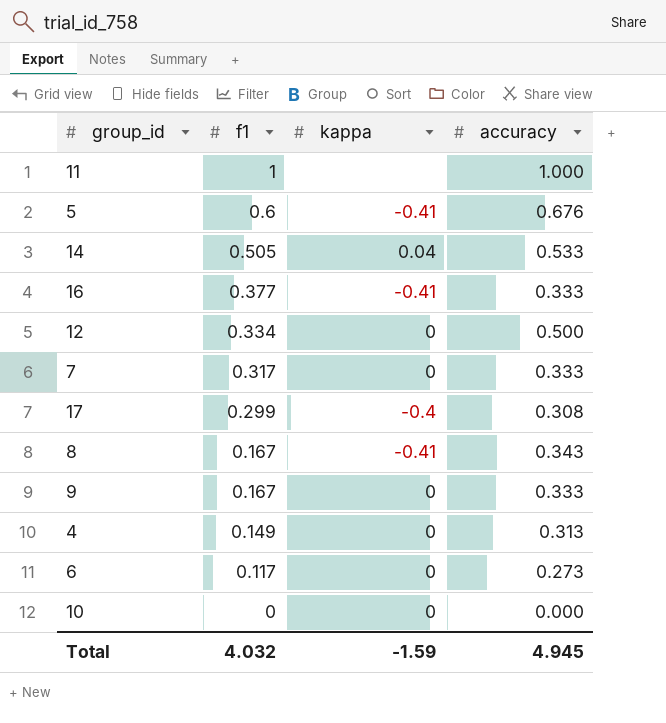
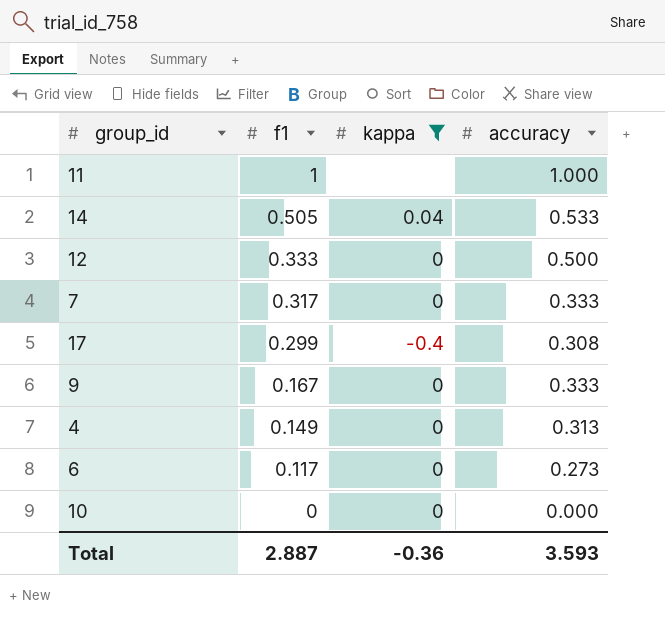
filter: none -> kappa != -0.41
12 | f1: 0.334 -> 0.333
Total | f1: 4.032 -> 2.887
Total | kappa: -1.59 -> -0.36
Total | accuracy: 4.945 -> 3.593

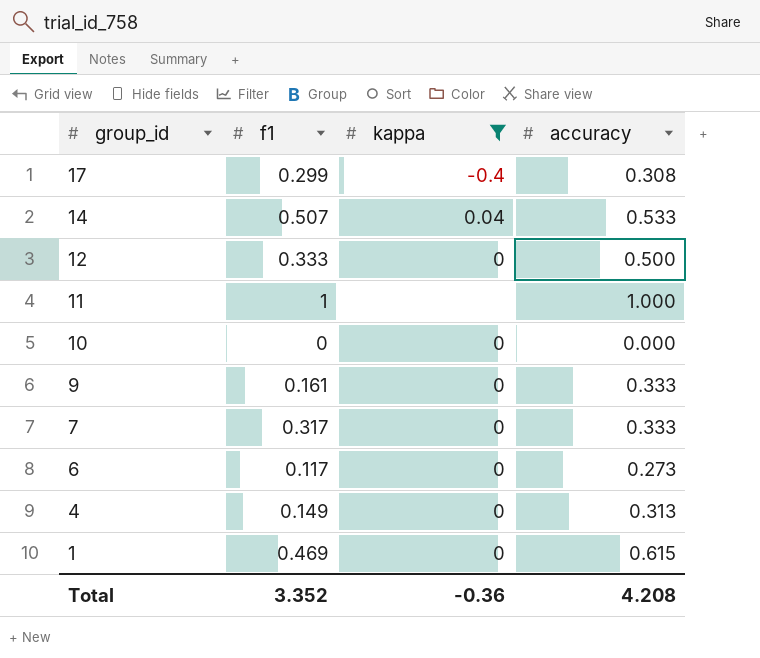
row order: f1 descending -> group_id descending
14 | f1: 0.505 -> 0.507
9 | f1: 0.167 -> 0.161
row 1: none -> 0.469 | 0 | 0.615
Total | f1: 2.887 -> 3.352
Total | accuracy: 3.593 -> 4.208

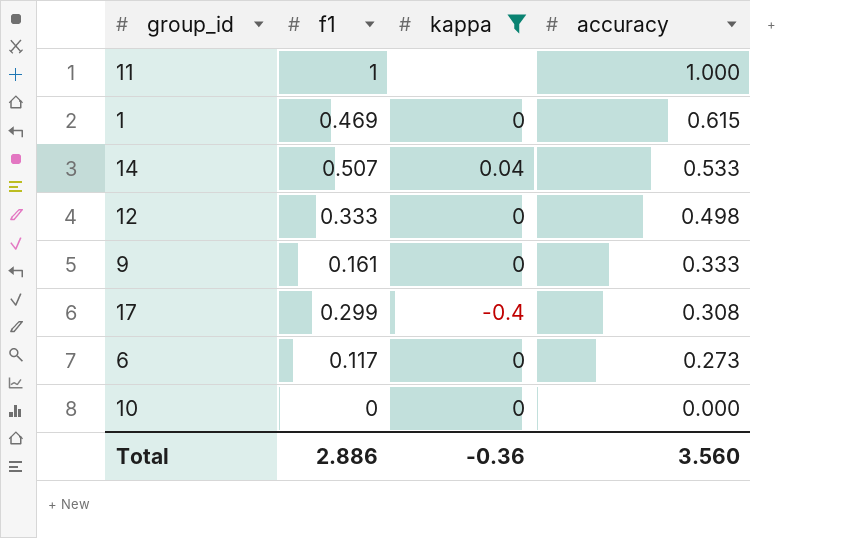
row order: group_id descending -> accuracy descending
row 7: 0.317 | 0 | 0.333 -> none
row 4: 0.149 | 0 | 0.313 -> none
12 | accuracy: 0.500 -> 0.498
Total | f1: 3.352 -> 2.886
Total | accuracy: 4.208 -> 3.560

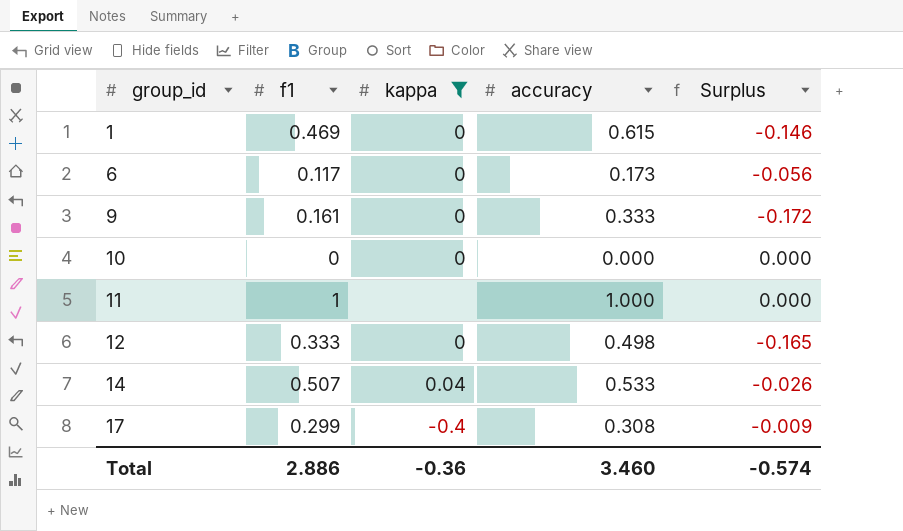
row order: accuracy descending -> group_id ascending
column Surplus | formula: none -> [f1] - [accuracy]
6 | accuracy: 0.273 -> 0.173
Total | accuracy: 3.560 -> 3.460

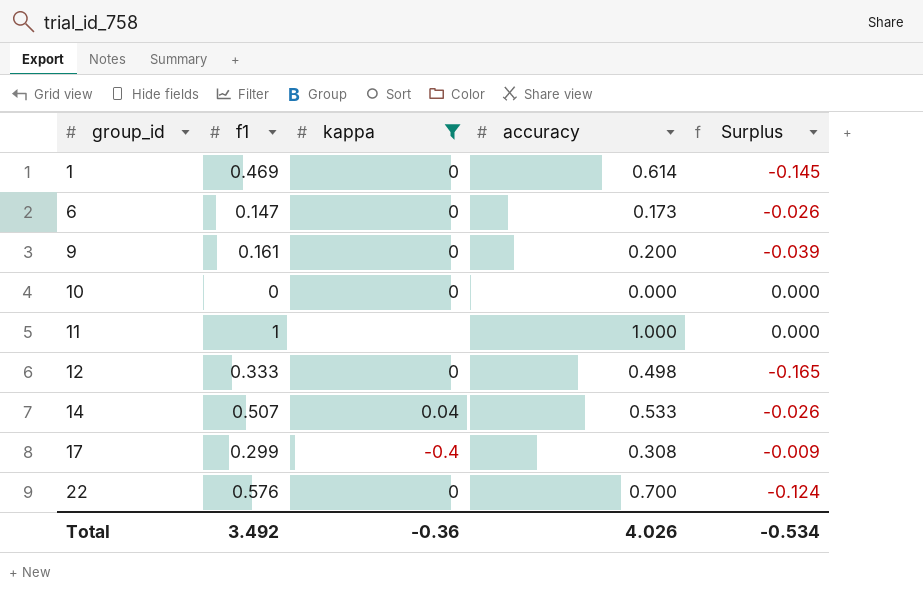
1 | accuracy: 0.615 -> 0.614
1 | Surplus: -0.146 -> -0.145
6 | f1: 0.117 -> 0.147
6 | Surplus: -0.056 -> -0.026
9 | accuracy: 0.333 -> 0.200
9 | Surplus: -0.172 -> -0.039
row 22: none -> 0.576 | 0 | 0.700 | -0.124
Total | f1: 2.886 -> 3.492
Total | accuracy: 3.460 -> 4.026
Total | Surplus: -0.574 -> -0.534

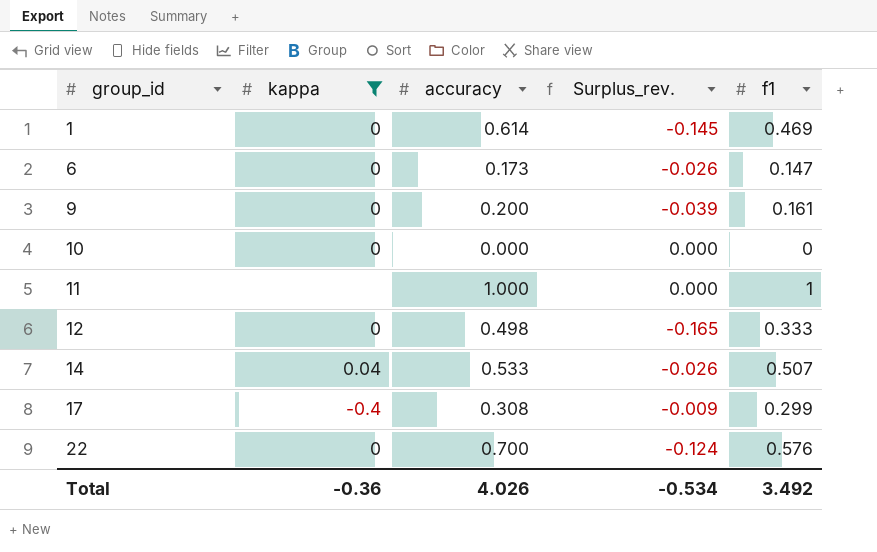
column name: Surplus -> Surplus_rev.
column f1 | position: 2 -> 5

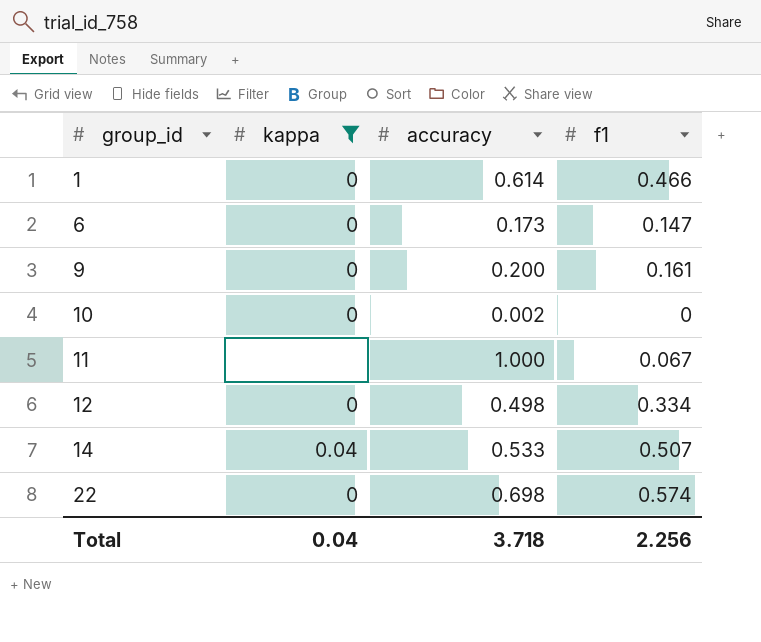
column Surplus_rev. | formula: [f1] - [accuracy] -> none
row 17: -0.4 | 0.308 | -0.009 | 0.299 -> none
1 | f1: 0.469 -> 0.466
10 | accuracy: 0.000 -> 0.002
11 | f1: 1 -> 0.067
12 | f1: 0.333 -> 0.334
22 | accuracy: 0.700 -> 0.698
22 | f1: 0.576 -> 0.574
Total | kappa: -0.36 -> 0.04
Total | accuracy: 4.026 -> 3.718
Total | f1: 3.492 -> 2.256

